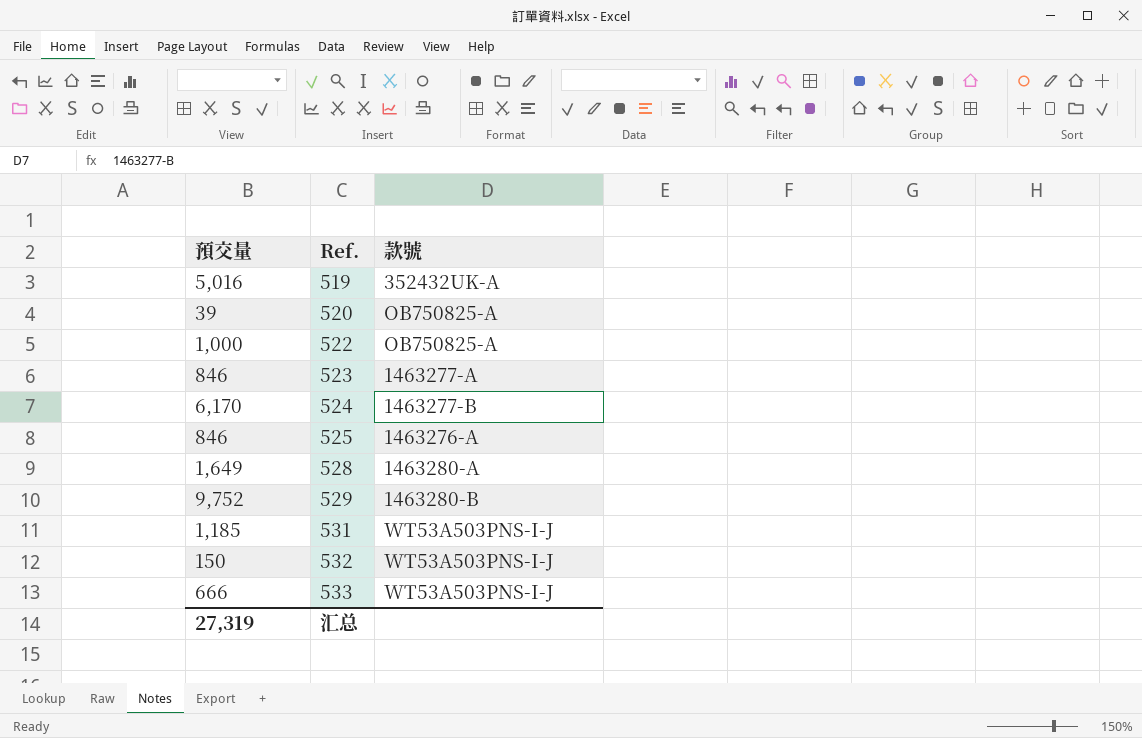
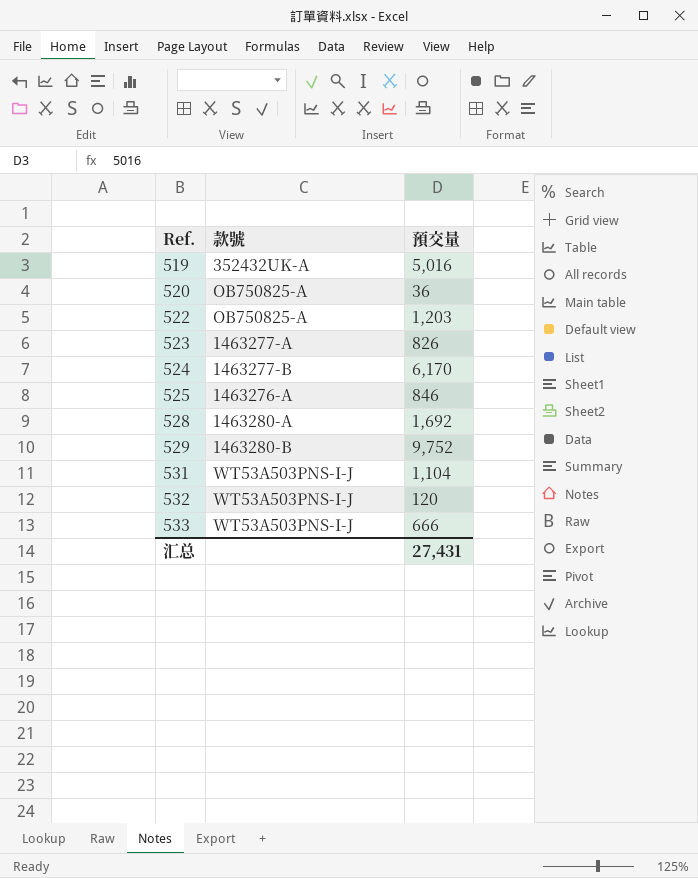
column 預交量 | position: 1 -> 3
520 | 預交量: 39 -> 36
522 | 預交量: 1,000 -> 1,203
523 | 預交量: 846 -> 826
528 | 預交量: 1,649 -> 1,692
531 | 預交量: 1,185 -> 1,104
532 | 預交量: 150 -> 120
汇总 | 預交量: 27,319 -> 27,431

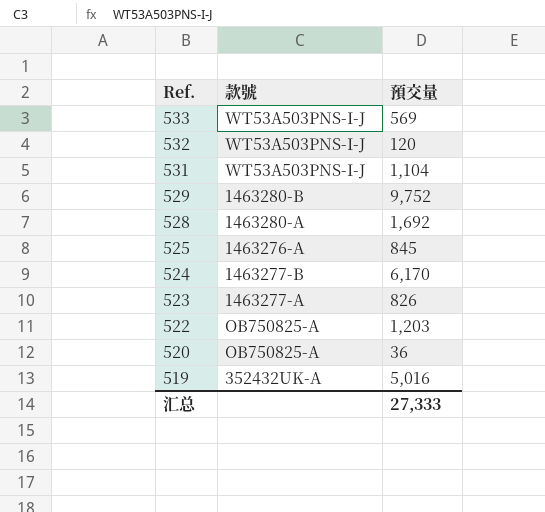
row order: Ref. ascending -> Ref. descending
533 | 預交量: 666 -> 569
525 | 預交量: 846 -> 845
汇总 | 預交量: 27,431 -> 27,333

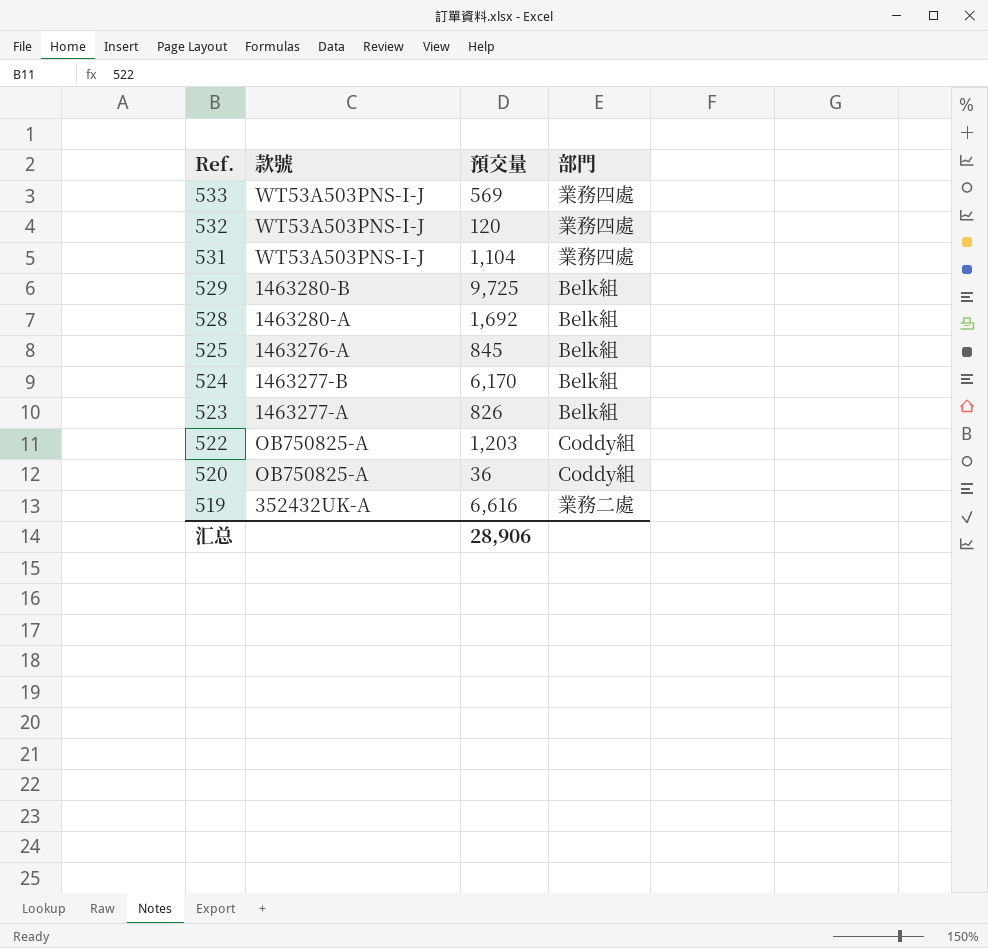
column 部門 | position: none -> 4
529 | 預交量: 9,752 -> 9,725
519 | 預交量: 5,016 -> 6,616
汇总 | 預交量: 27,333 -> 28,906

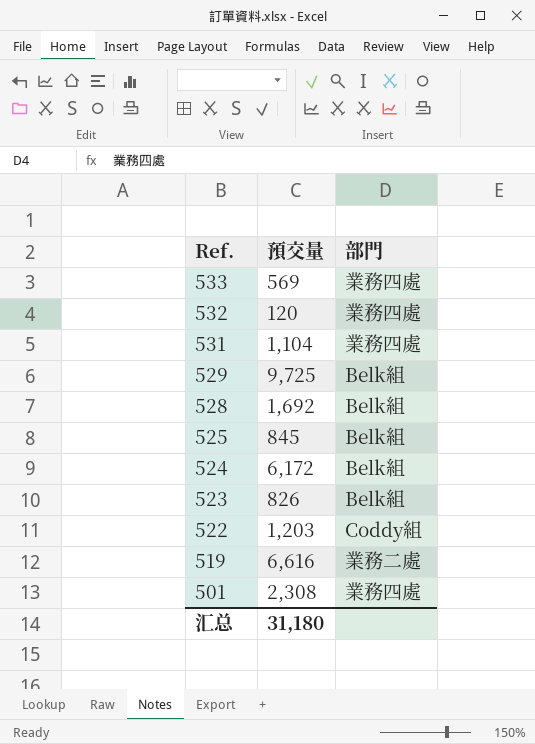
column 款號 | position: 2 -> none
row 520: OB750825-A | 36 | Coddy組 -> none
524 | 預交量: 6,170 -> 6,172
row 501: none -> 2,308 | 業務四處
汇总 | 預交量: 28,906 -> 31,180

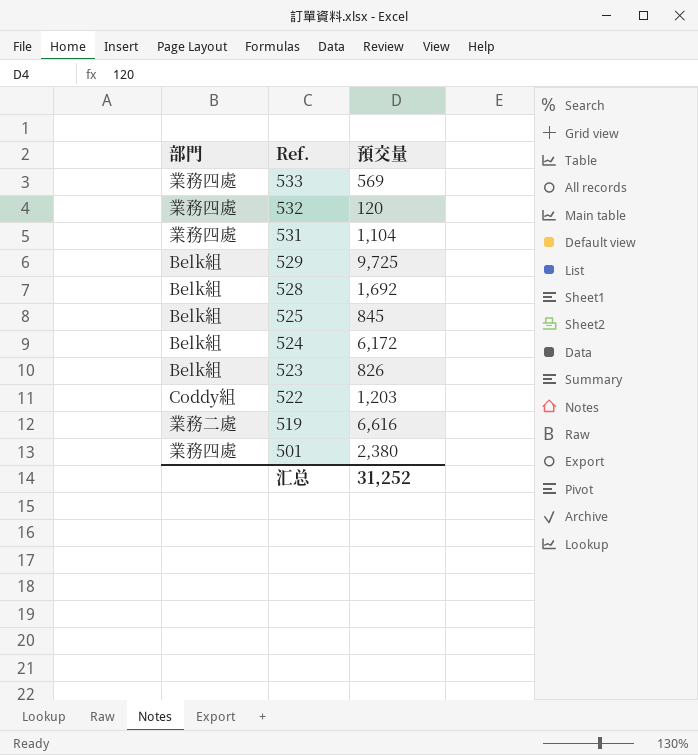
column 部門 | position: 3 -> 1
501 | 預交量: 2,308 -> 2,380
汇总 | 預交量: 31,180 -> 31,252

